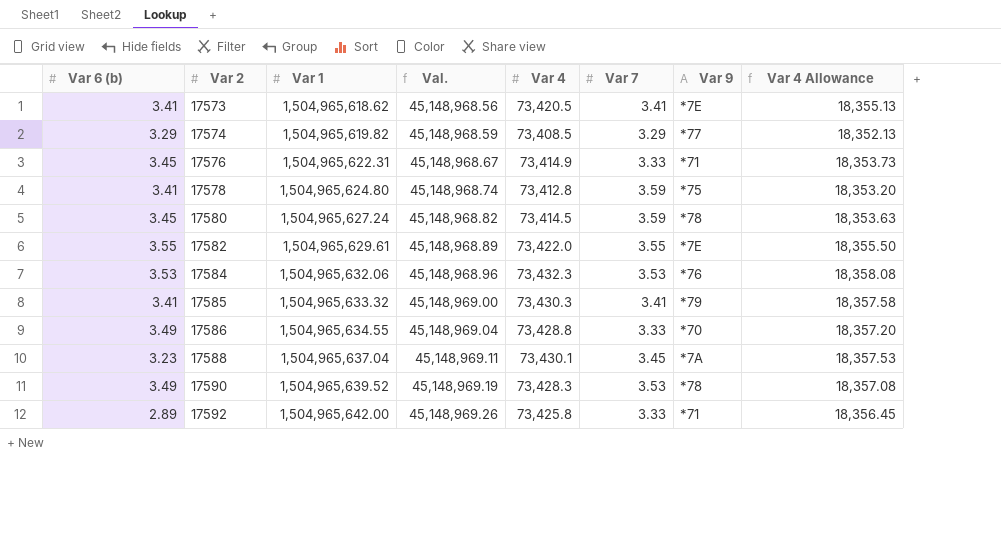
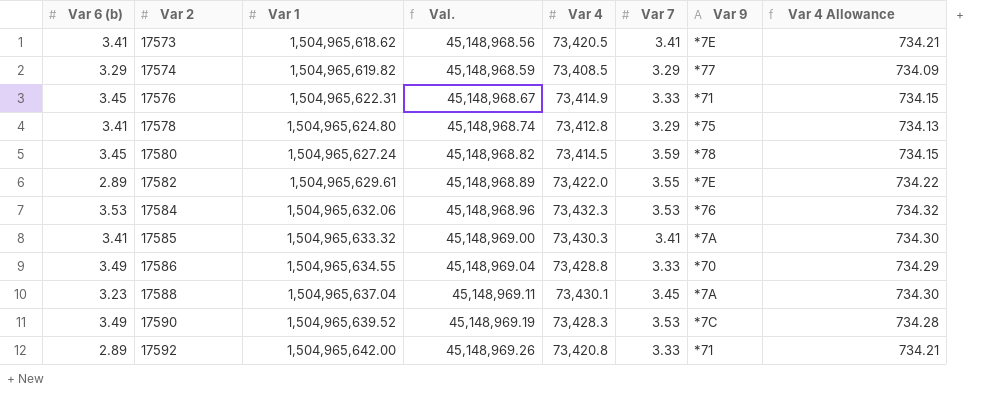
column Var 4 Allowance | formula: [Var 4] * 0.25 -> [Var 4] * 0.01
17578 | Var 7: 3.59 -> 3.29
17582 | Var 6 (b): 3.55 -> 2.89
17585 | Var 9: *79 -> *7A
17590 | Var 9: *78 -> *7C
17592 | Var 4: 73,425.8 -> 73,420.8

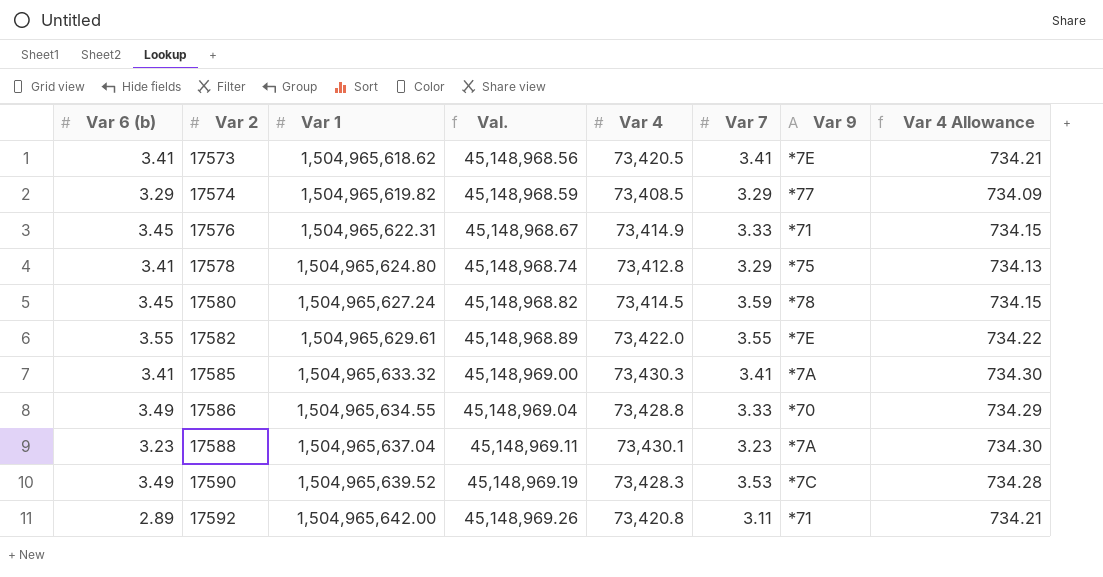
row 17584: 3.53 | 1,504,965,632.06 | 45,148,968.96 | 73,432.3 | 3.53 | *76 | 734.32 -> none
17582 | Var 6 (b): 2.89 -> 3.55
17588 | Var 7: 3.45 -> 3.23
17592 | Var 7: 3.33 -> 3.11

